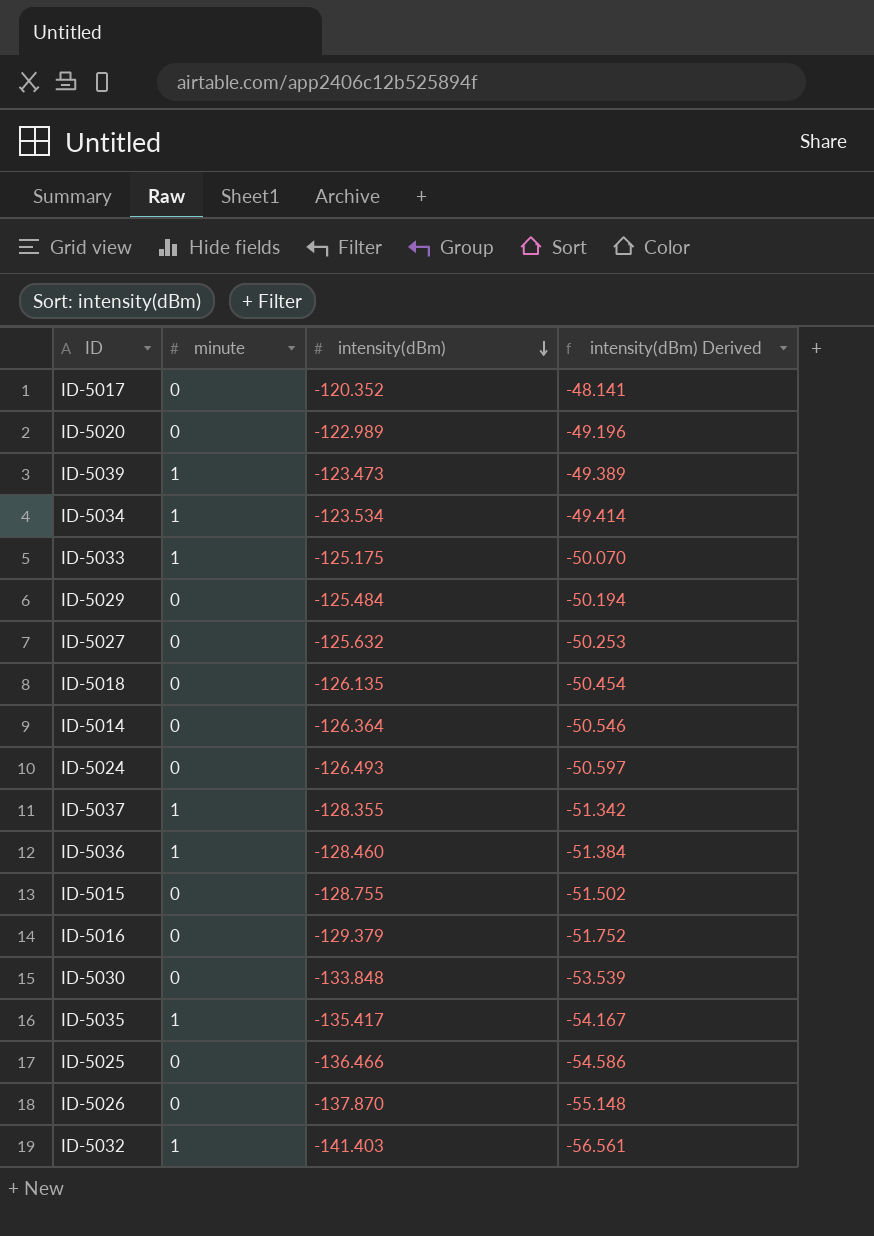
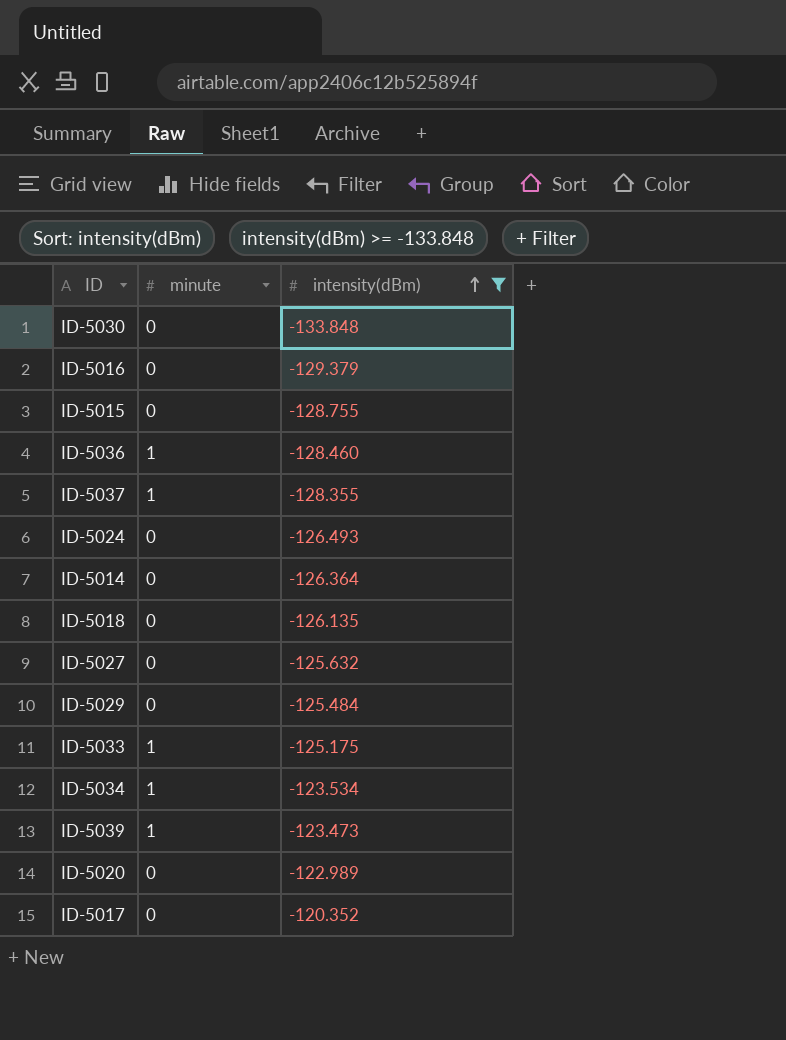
filter: none -> intensity(dBm) >= -133.848
row order: intensity(dBm) descending -> intensity(dBm) ascending
column intensity(dBm) Derived | formula: [intensity(dBm)] * 0.4 -> none

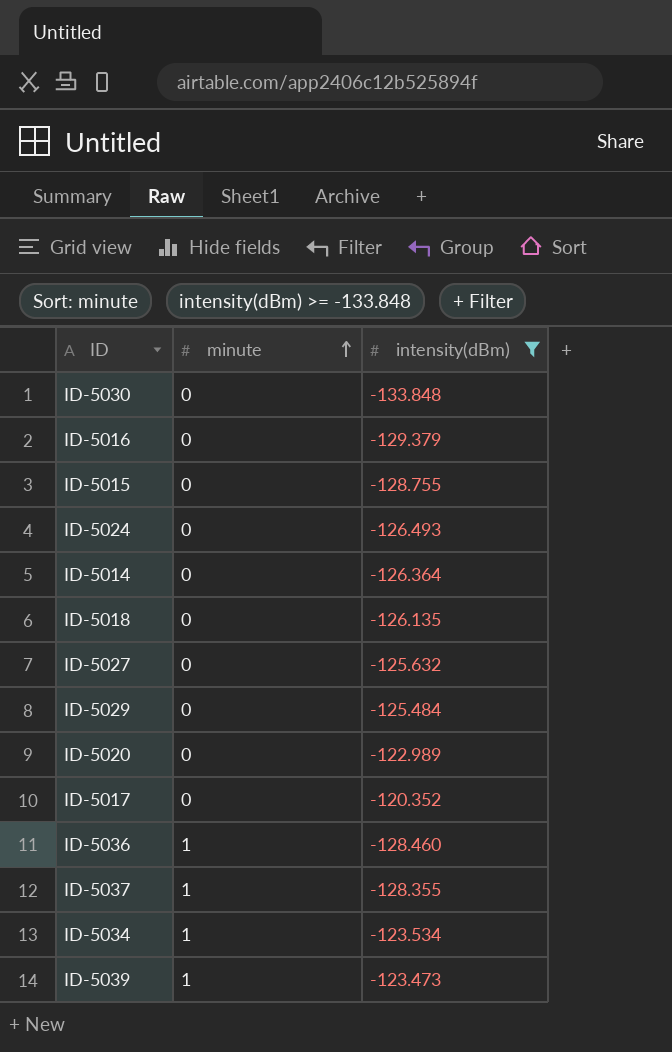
row order: intensity(dBm) ascending -> minute ascending
row ID-5033: 1 | -125.175 -> none

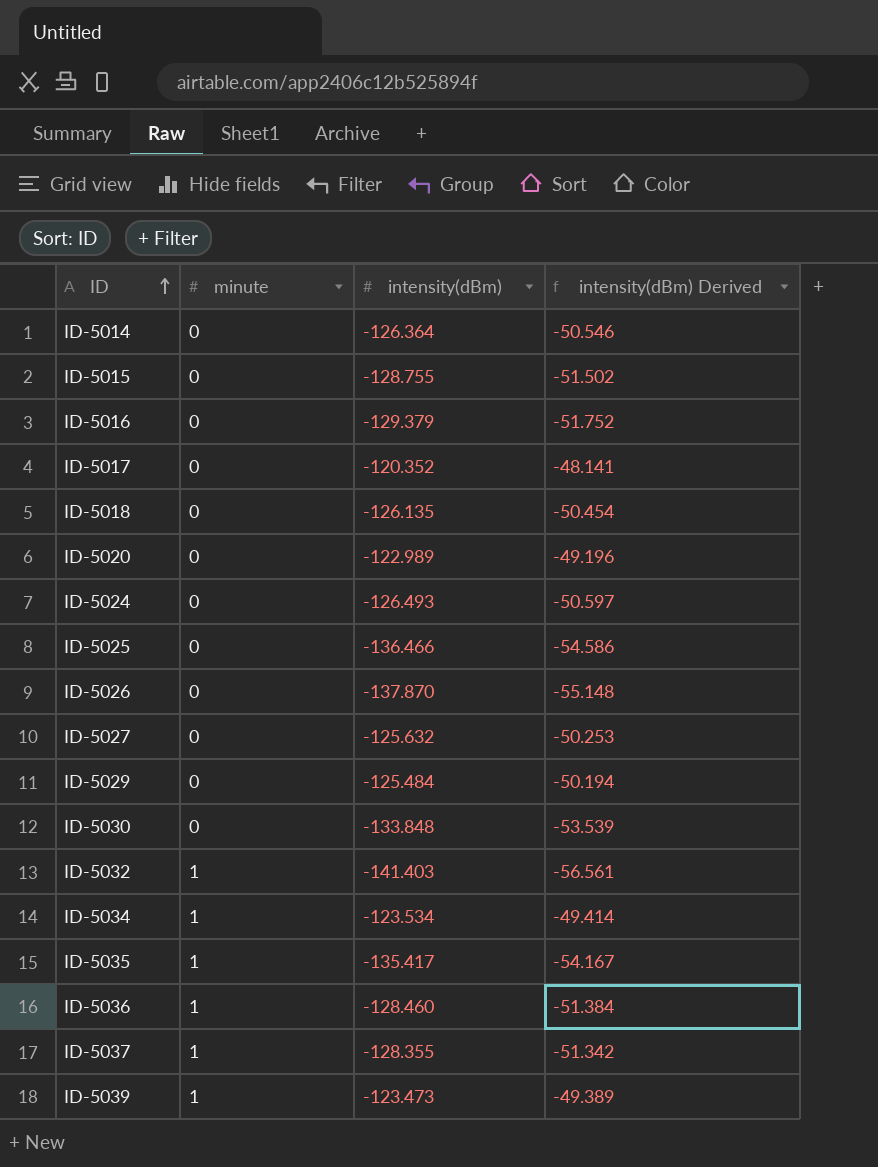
filter: intensity(dBm) >= -133.848 -> none
row order: minute ascending -> ID ascending
column intensity(dBm) Derived | formula: none -> [intensity(dBm)] * 0.4

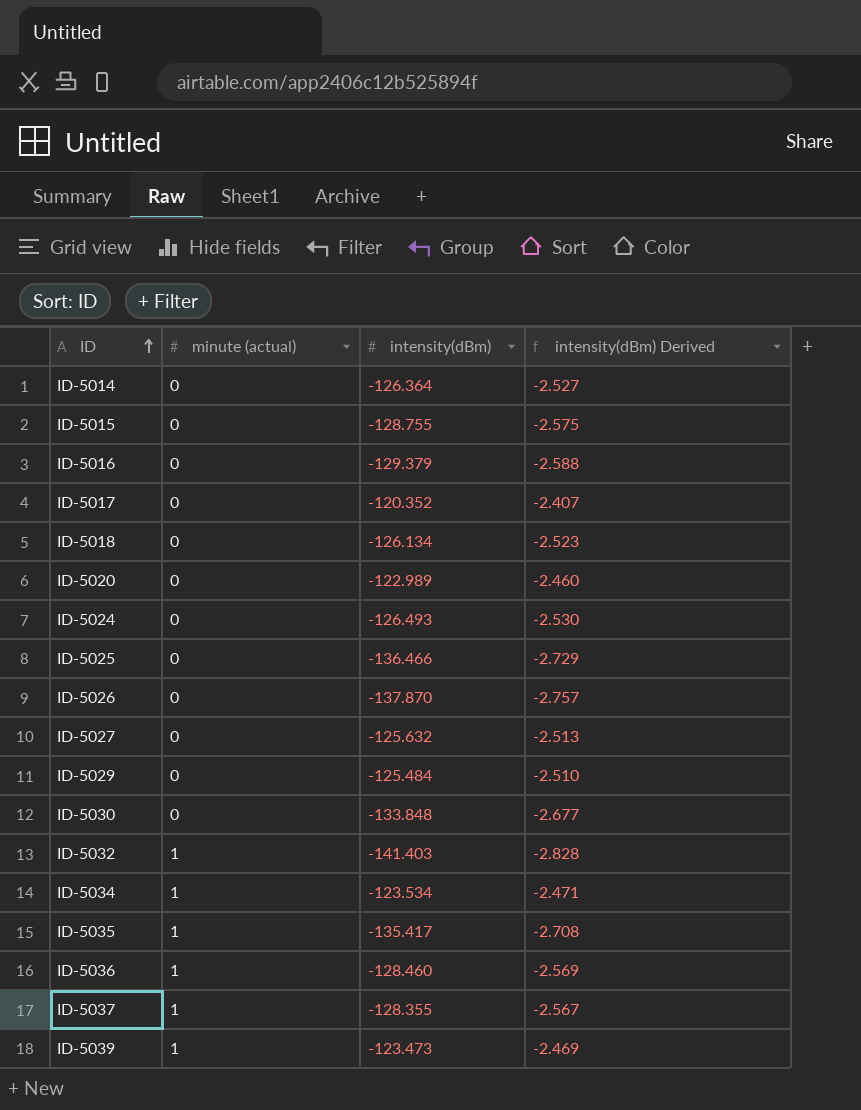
column name: minute -> minute (actual)
column intensity(dBm) Derived | formula: [intensity(dBm)] * 0.4 -> [intensity(dBm)] * 0.02
ID-5018 | intensity(dBm): -126.135 -> -126.134

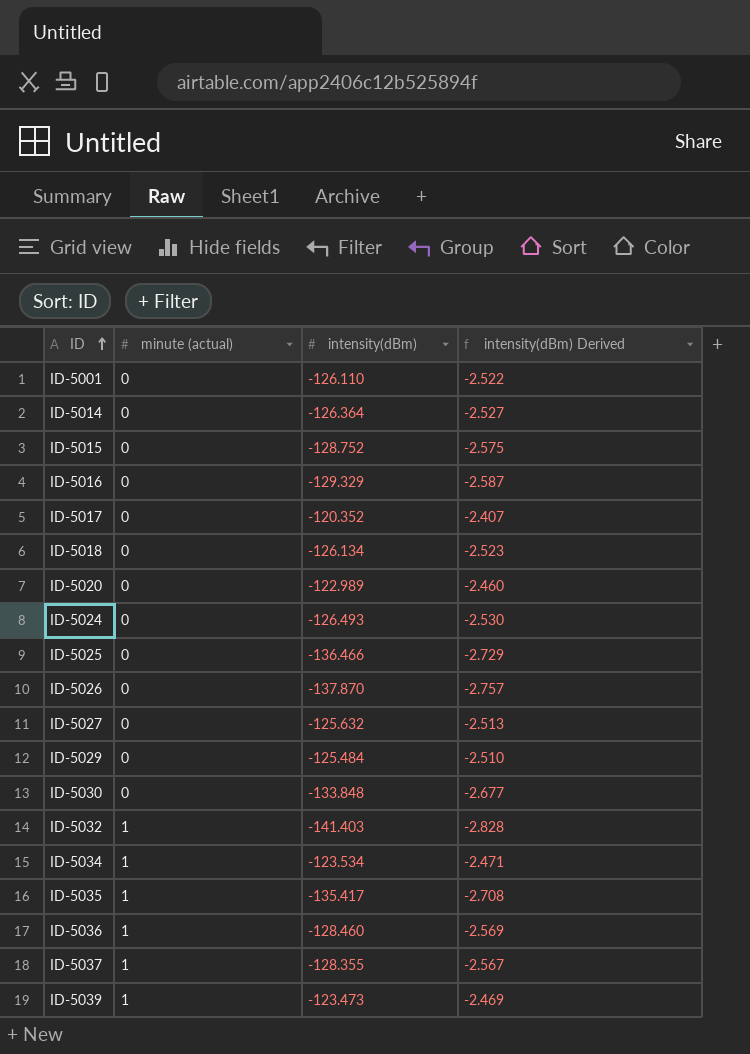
row ID-5001: none -> 0 | -126.110 | -2.522
ID-5015 | intensity(dBm): -128.755 -> -128.752
ID-5016 | intensity(dBm): -129.379 -> -129.329
ID-5016 | intensity(dBm) Derived: -2.588 -> -2.587

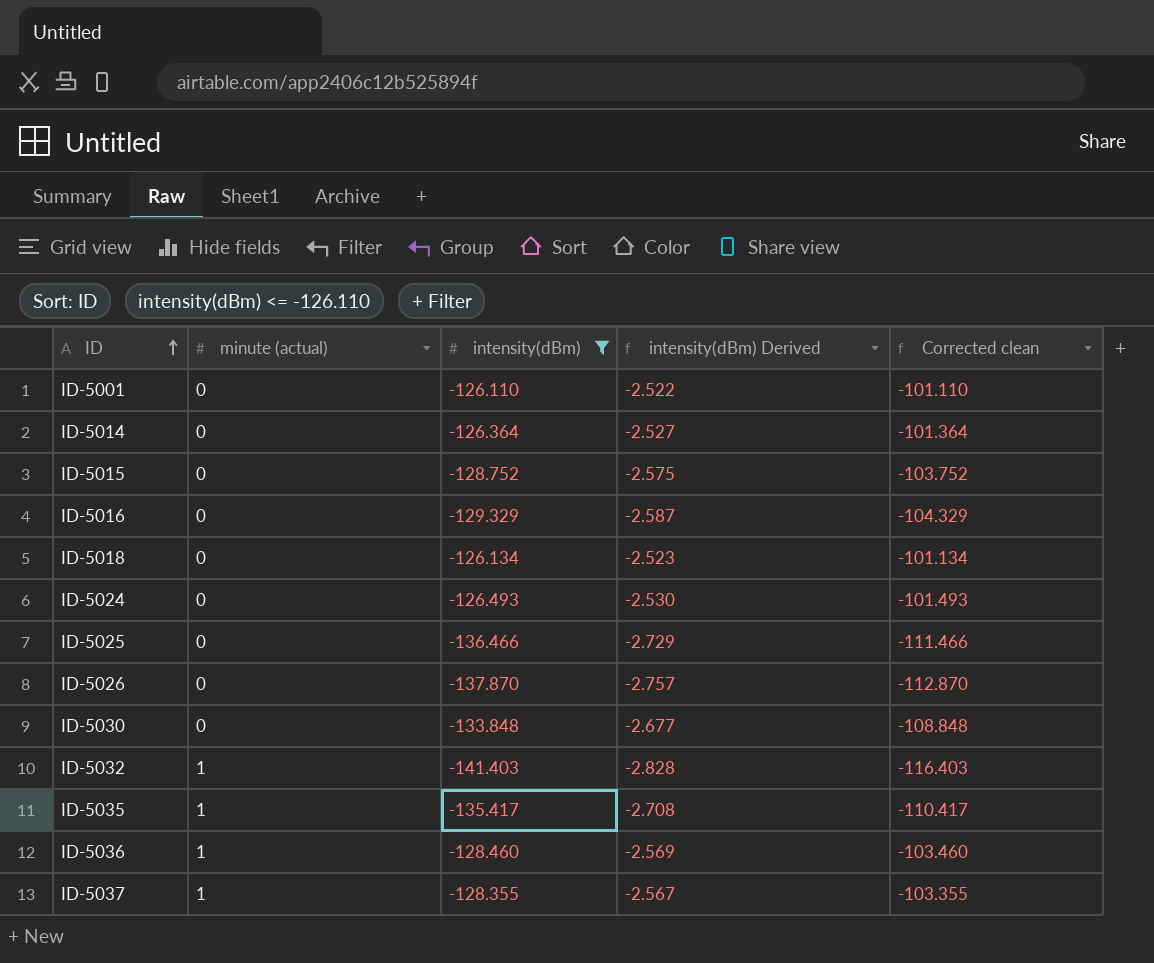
filter: none -> intensity(dBm) <= -126.110
column Corrected clean | formula: none -> [intensity(dBm)] + 25

